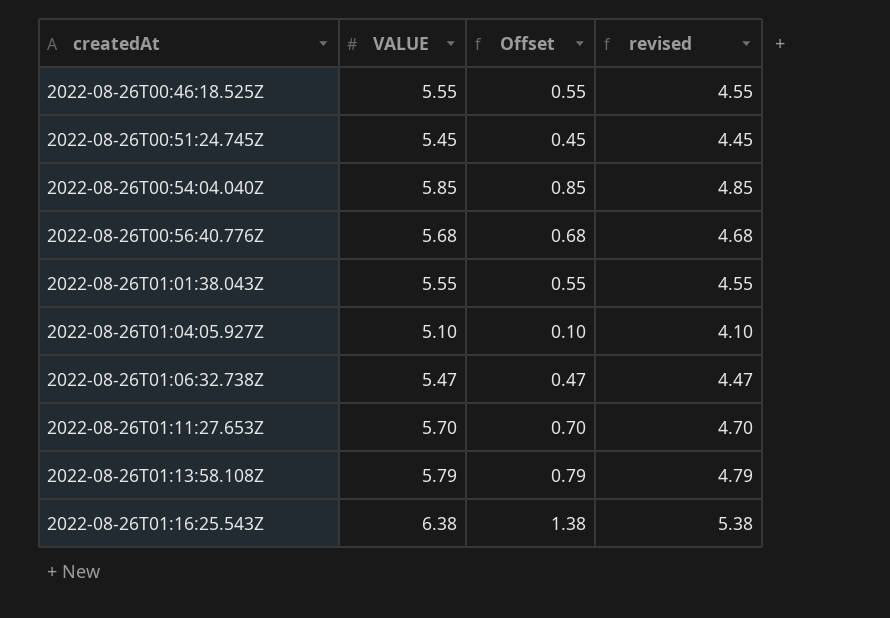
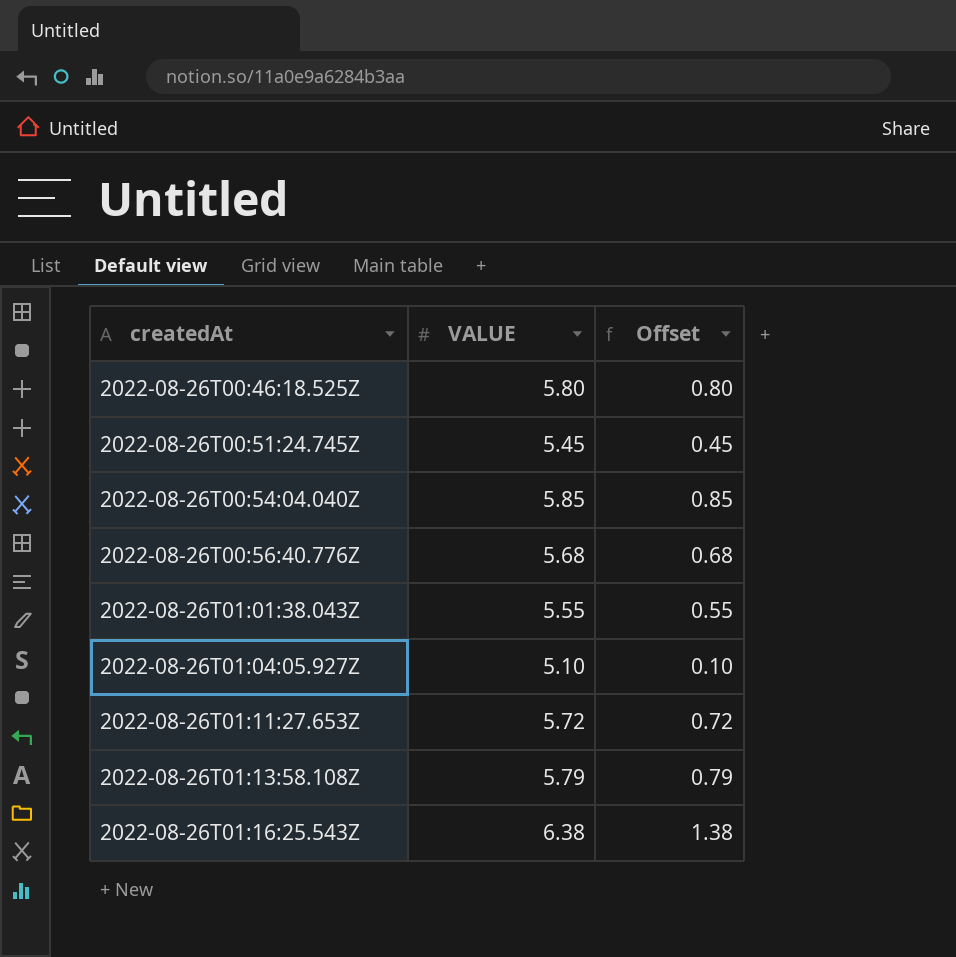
column revised | formula: [VALUE] - 1 -> none
row 2022-08-26T01:06:32.738Z: 5.47 | 0.47 | 4.47 -> none
2022-08-26T00:46:18.525Z | VALUE: 5.55 -> 5.80
2022-08-26T00:46:18.525Z | Offset: 0.55 -> 0.80
2022-08-26T01:11:27.653Z | VALUE: 5.70 -> 5.72
2022-08-26T01:11:27.653Z | Offset: 0.70 -> 0.72

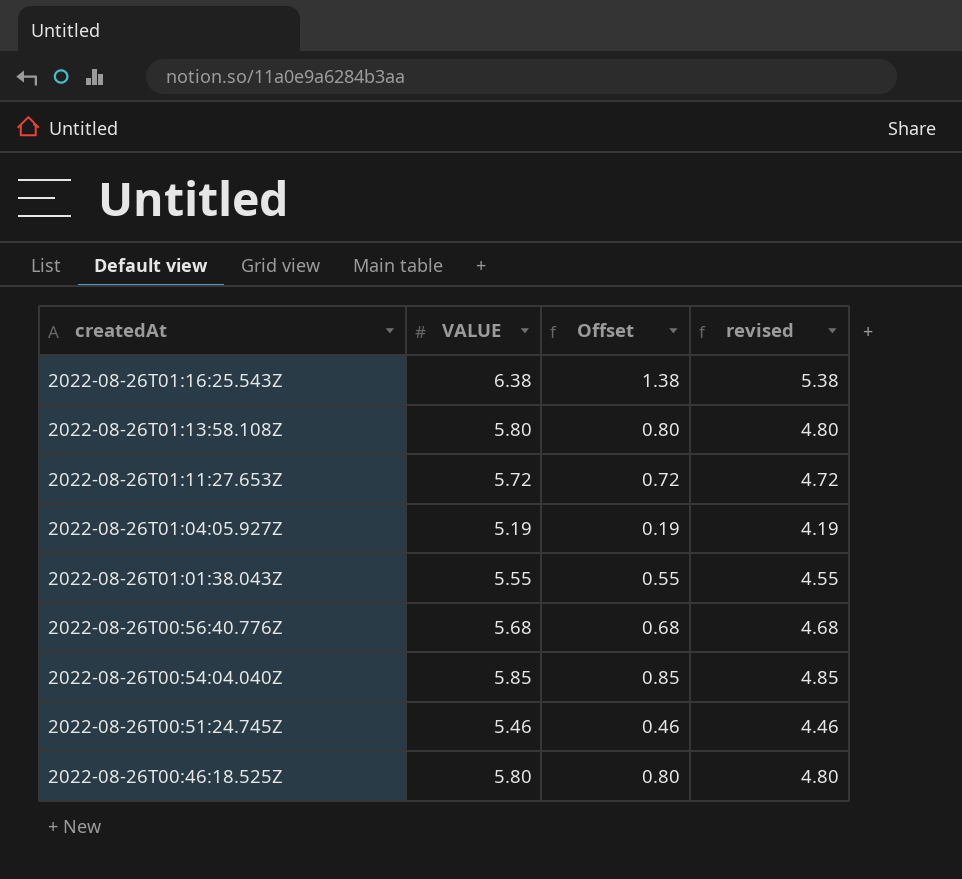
row order: createdAt ascending -> createdAt descending
column revised | formula: none -> [VALUE] - 1
2022-08-26T01:13:58.108Z | VALUE: 5.79 -> 5.80
2022-08-26T01:13:58.108Z | Offset: 0.79 -> 0.80
2022-08-26T01:04:05.927Z | VALUE: 5.10 -> 5.19
2022-08-26T01:04:05.927Z | Offset: 0.10 -> 0.19
2022-08-26T00:51:24.745Z | VALUE: 5.45 -> 5.46
2022-08-26T00:51:24.745Z | Offset: 0.45 -> 0.46

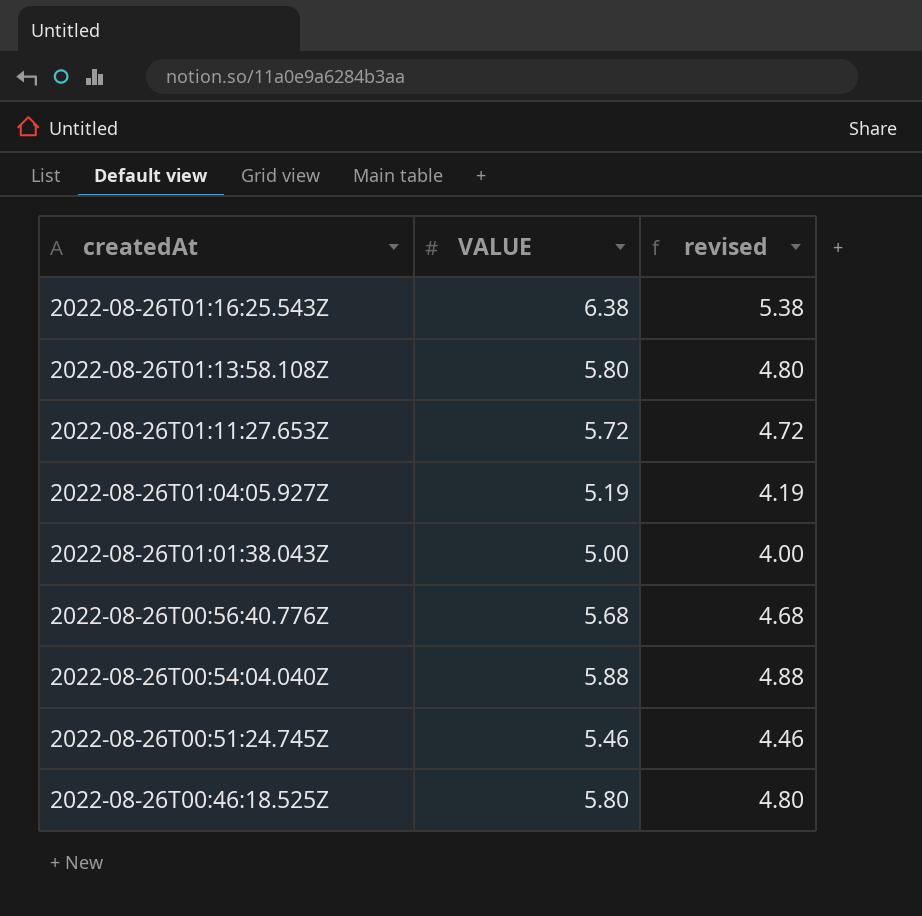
column Offset | formula: [VALUE] - 5 -> none
2022-08-26T01:01:38.043Z | VALUE: 5.55 -> 5.00
2022-08-26T01:01:38.043Z | revised: 4.55 -> 4.00
2022-08-26T00:54:04.040Z | VALUE: 5.85 -> 5.88
2022-08-26T00:54:04.040Z | revised: 4.85 -> 4.88

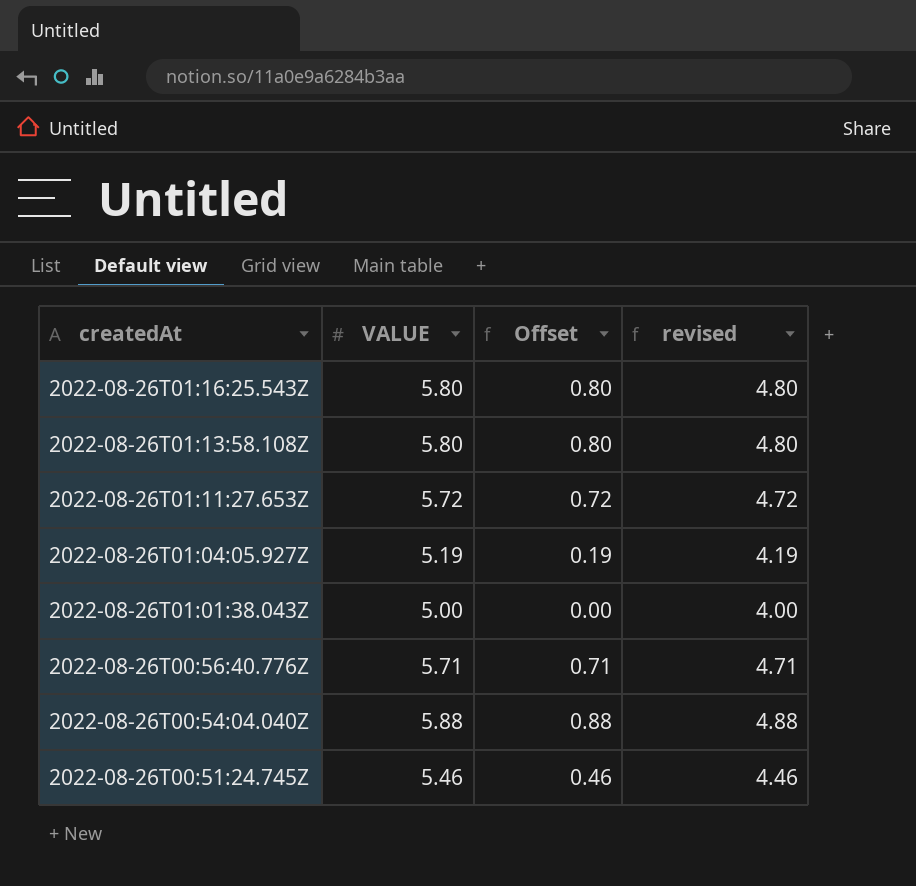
column Offset | formula: none -> [VALUE] - 5
row 2022-08-26T00:46:18.525Z: 5.80 | 4.80 -> none
2022-08-26T01:16:25.543Z | VALUE: 6.38 -> 5.80
2022-08-26T01:16:25.543Z | revised: 5.38 -> 4.80
2022-08-26T00:56:40.776Z | VALUE: 5.68 -> 5.71
2022-08-26T00:56:40.776Z | revised: 4.68 -> 4.71

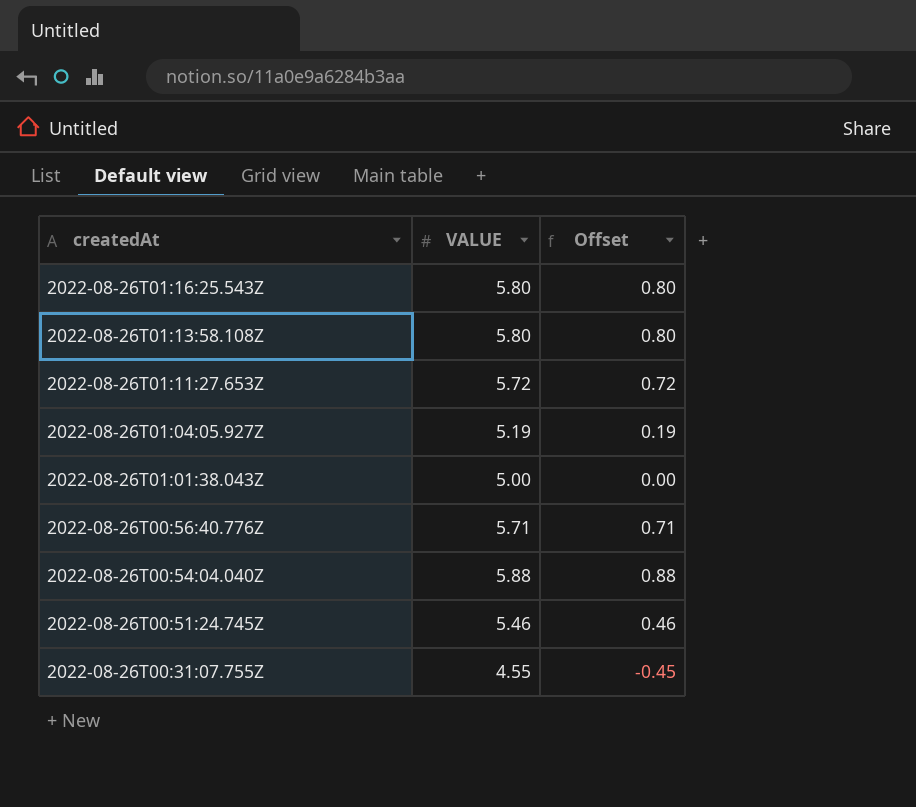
column revised | formula: [VALUE] - 1 -> none
row 2022-08-26T00:31:07.755Z: none -> 4.55 | -0.45

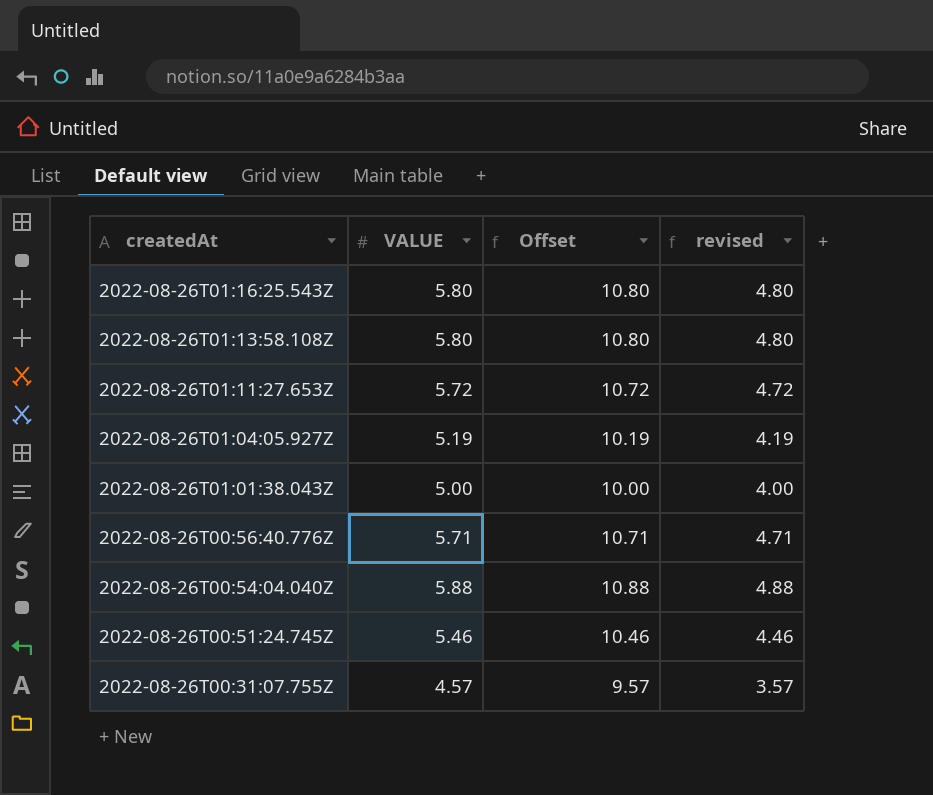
column Offset | formula: [VALUE] - 5 -> [VALUE] + 5
column revised | formula: none -> [VALUE] - 1
2022-08-26T00:31:07.755Z | VALUE: 4.55 -> 4.57

